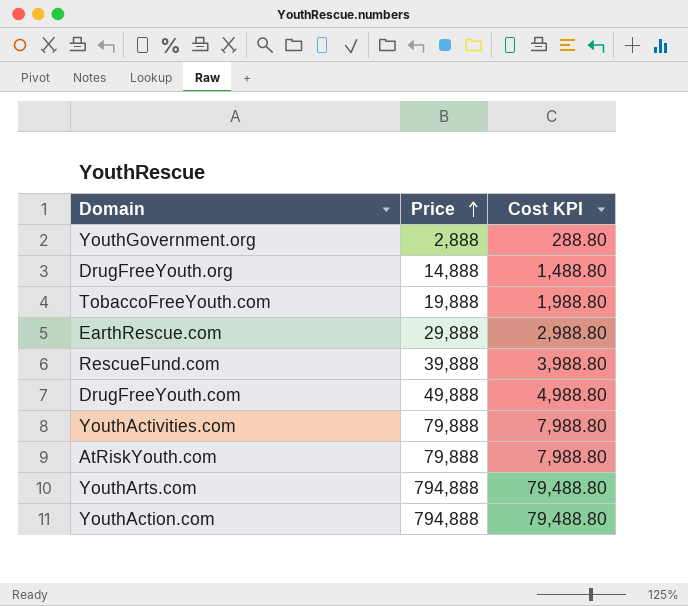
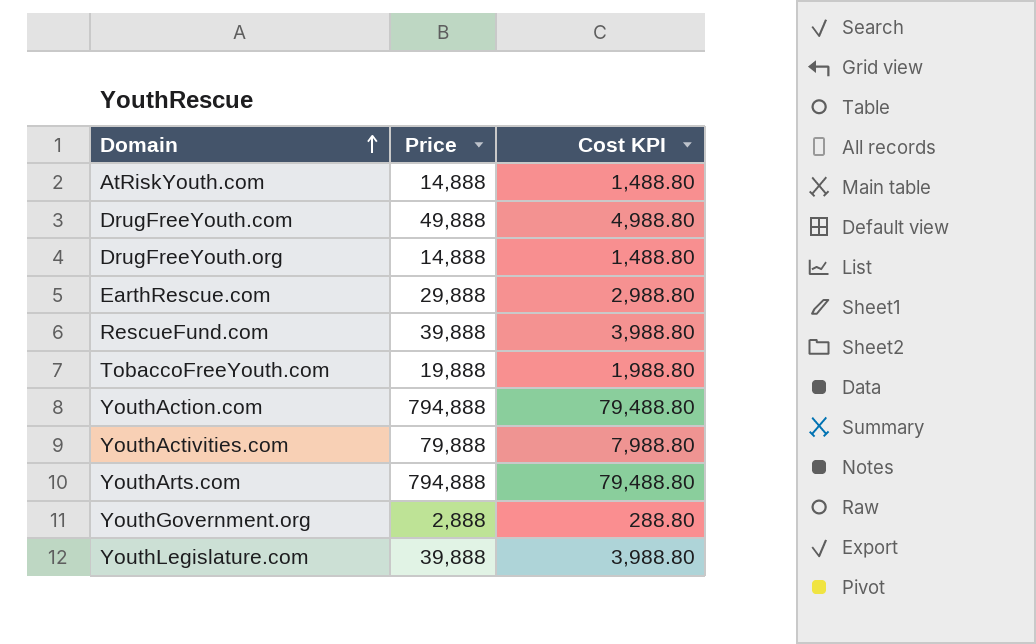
row order: Price ascending -> Domain ascending
AtRiskYouth.com | Price: 79,888 -> 14,888
AtRiskYouth.com | Cost KPI: 7,988.80 -> 1,488.80
row YouthLegislature.com: none -> 39,888 | 3,988.80

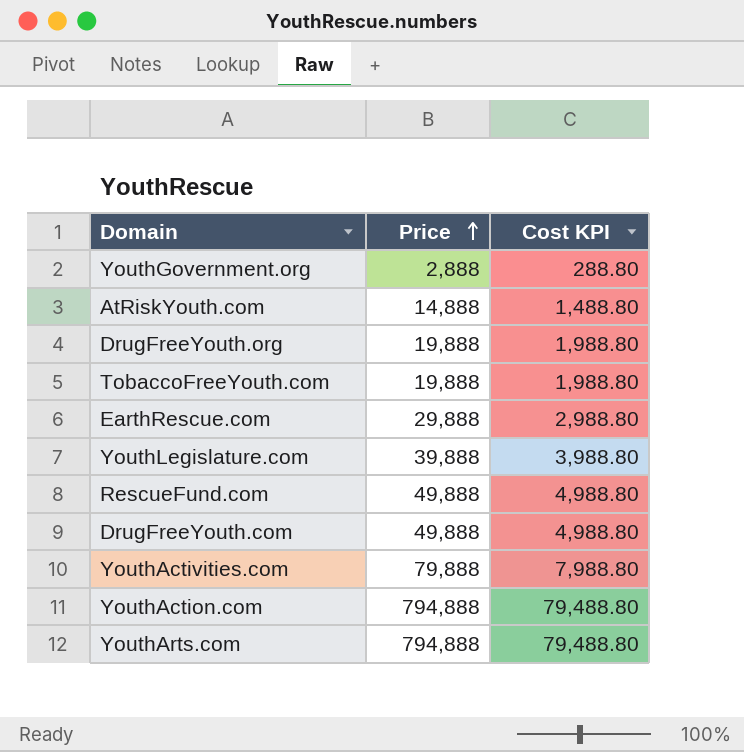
row order: Domain ascending -> Price ascending
DrugFreeYouth.org | Price: 14,888 -> 19,888
DrugFreeYouth.org | Cost KPI: 1,488.80 -> 1,988.80
RescueFund.com | Price: 39,888 -> 49,888
RescueFund.com | Cost KPI: 3,988.80 -> 4,988.80

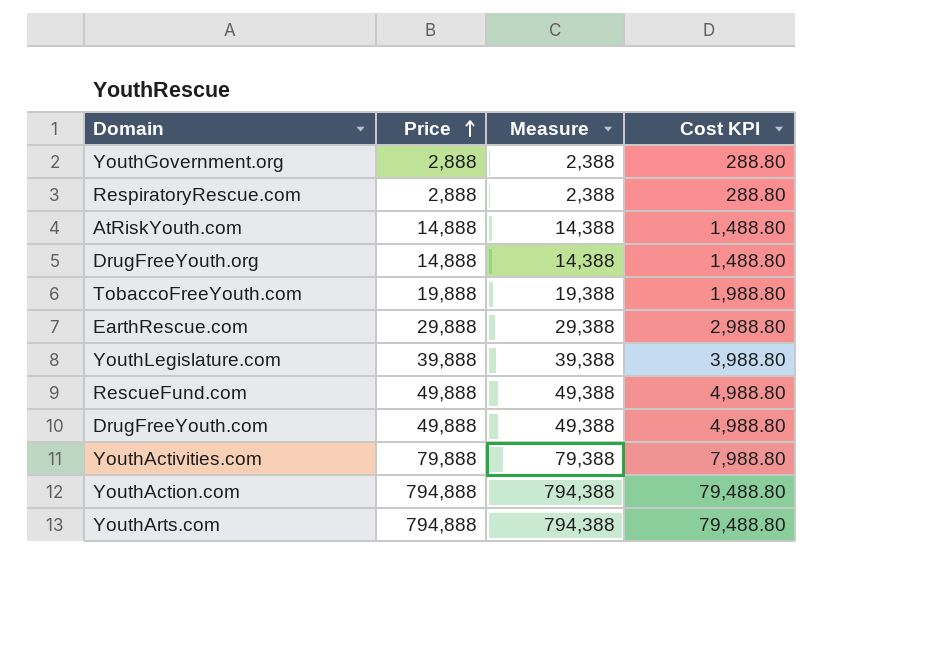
column Measure | formula: none -> [Price] - 500
row RespiratoryRescue.com: none -> 2,888 | 2,388 | 288.80
DrugFreeYouth.org | Price: 19,888 -> 14,888
DrugFreeYouth.org | Cost KPI: 1,988.80 -> 1,488.80

